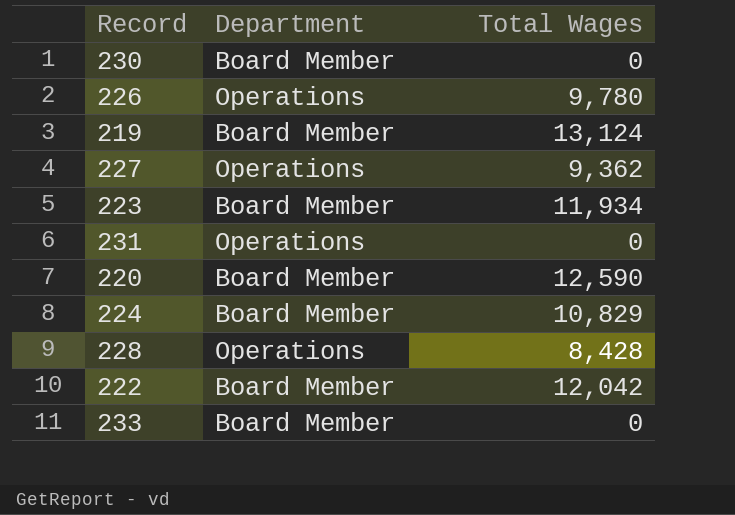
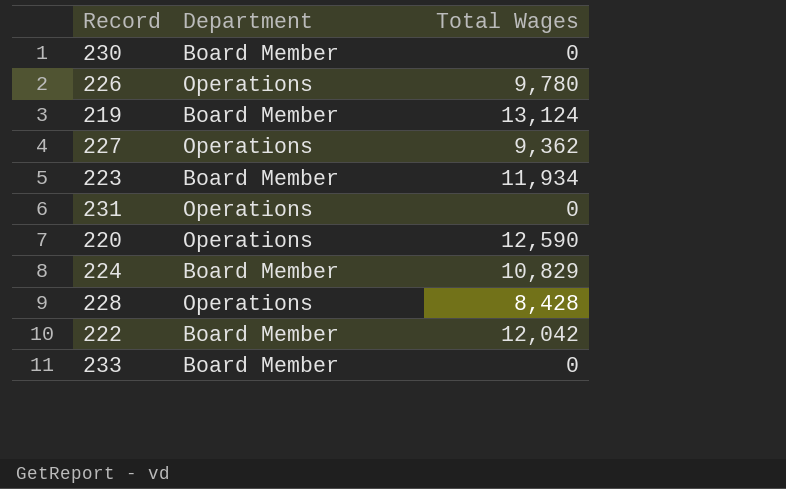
220 | Department: Board Member -> Operations

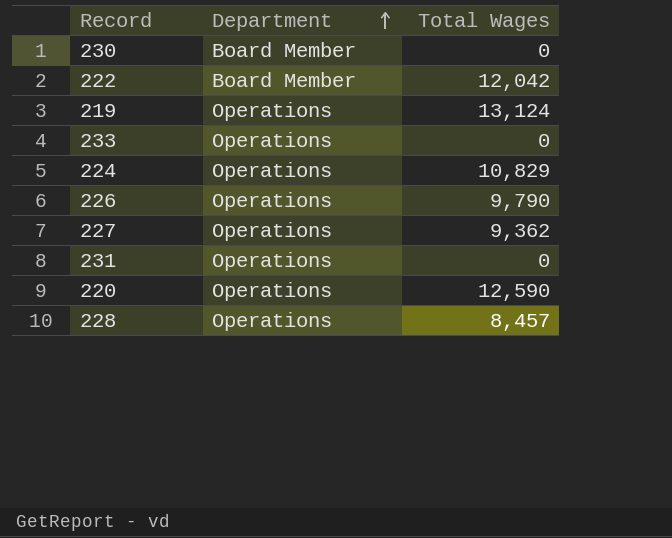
row order: none -> Department ascending
row 223: Board Member | 11,934 -> none
219 | Department: Board Member -> Operations
233 | Department: Board Member -> Operations
224 | Department: Board Member -> Operations
226 | Total Wages: 9,780 -> 9,790
228 | Total Wages: 8,428 -> 8,457

